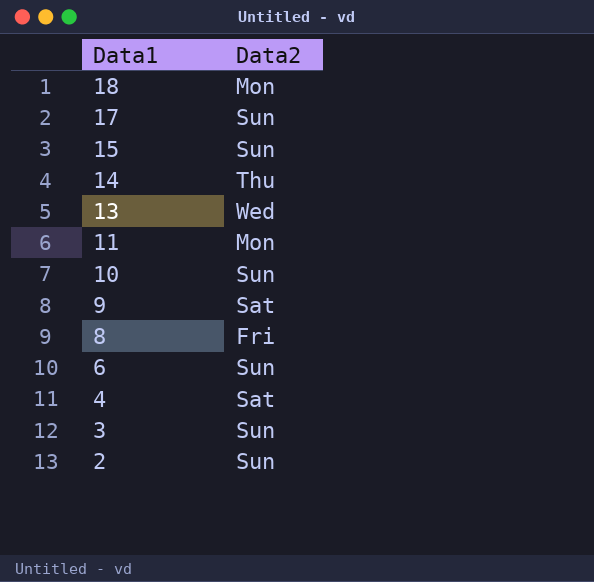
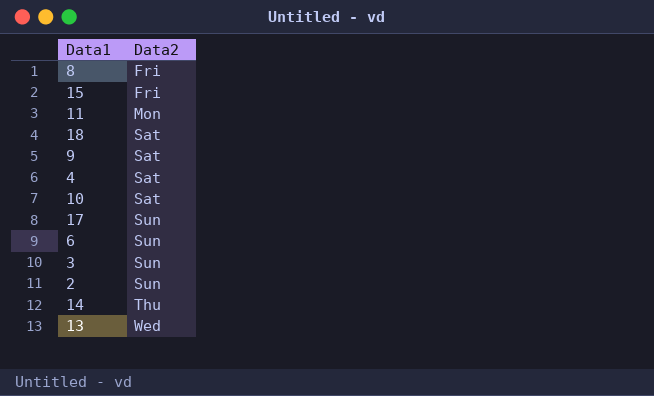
row order: Data1 descending -> Data2 ascending
15 | Data2: Sun -> Fri
18 | Data2: Mon -> Sat
10 | Data2: Sun -> Sat

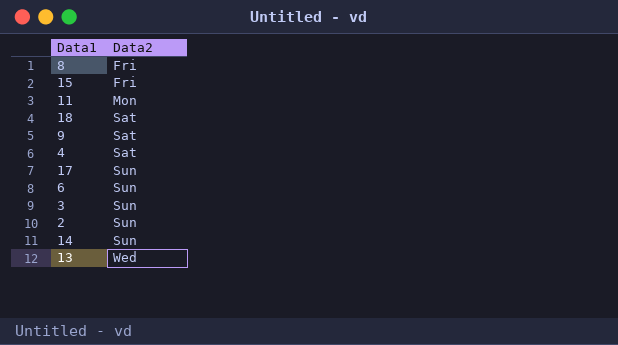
row 10: Sat -> none
14 | Data2: Thu -> Sun

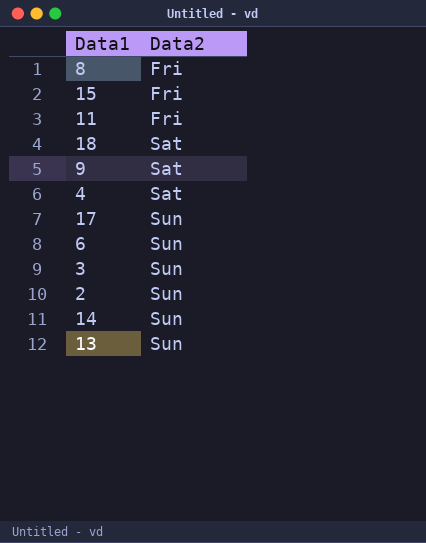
11 | Data2: Mon -> Fri
13 | Data2: Wed -> Sun

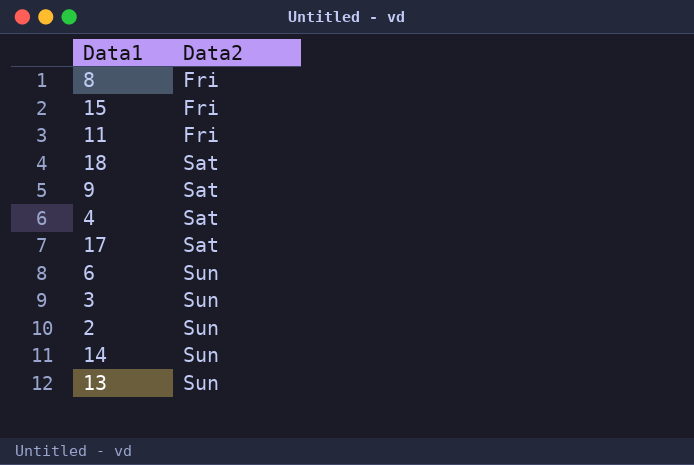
17 | Data2: Sun -> Sat

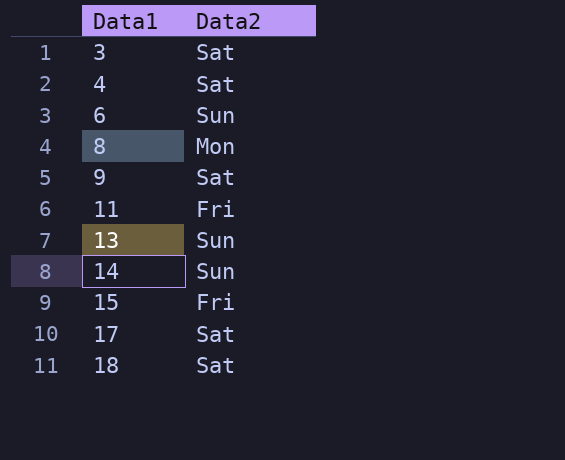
row order: Data2 ascending -> Data1 ascending
row 2: Sun -> none
3 | Data2: Sun -> Sat
8 | Data2: Fri -> Mon

